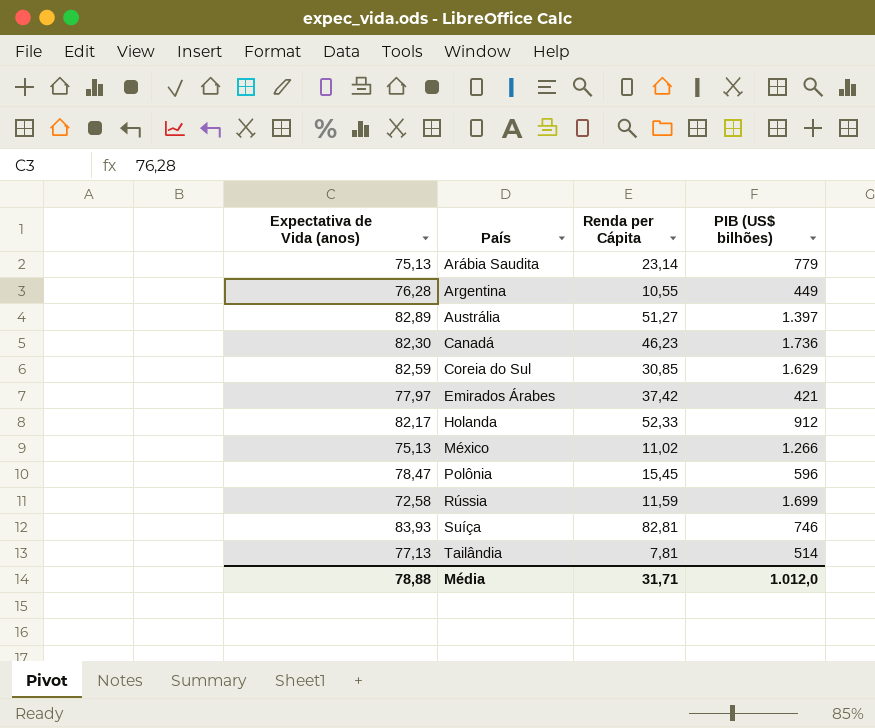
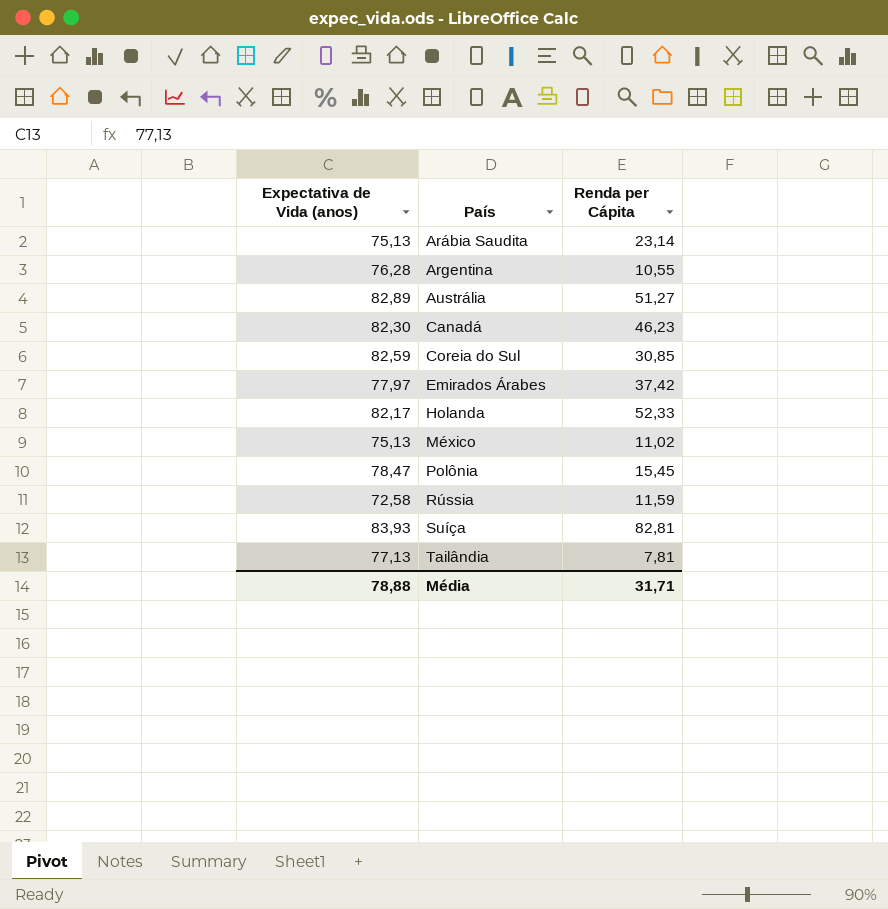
column PIB (US$ bilhões) | position: 4 -> none

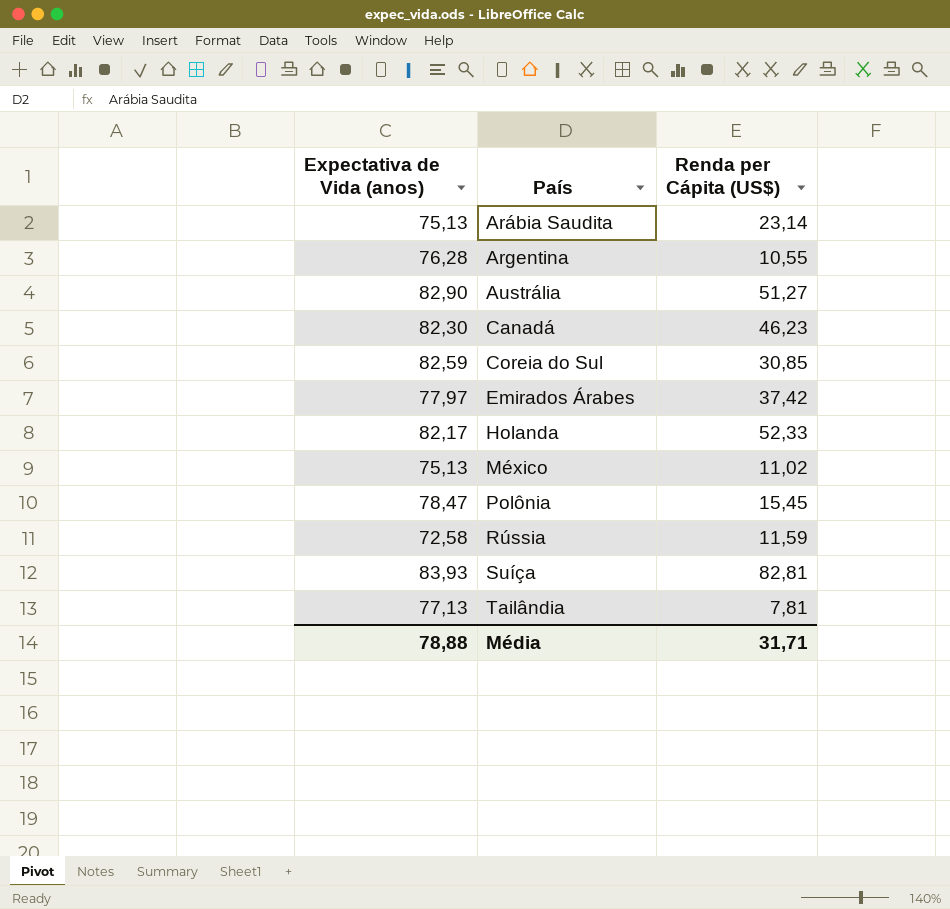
column name: Renda per Cápita -> Renda per Cápita (US$)
Austrália | Expectativa de Vida (anos): 82,89 -> 82,90

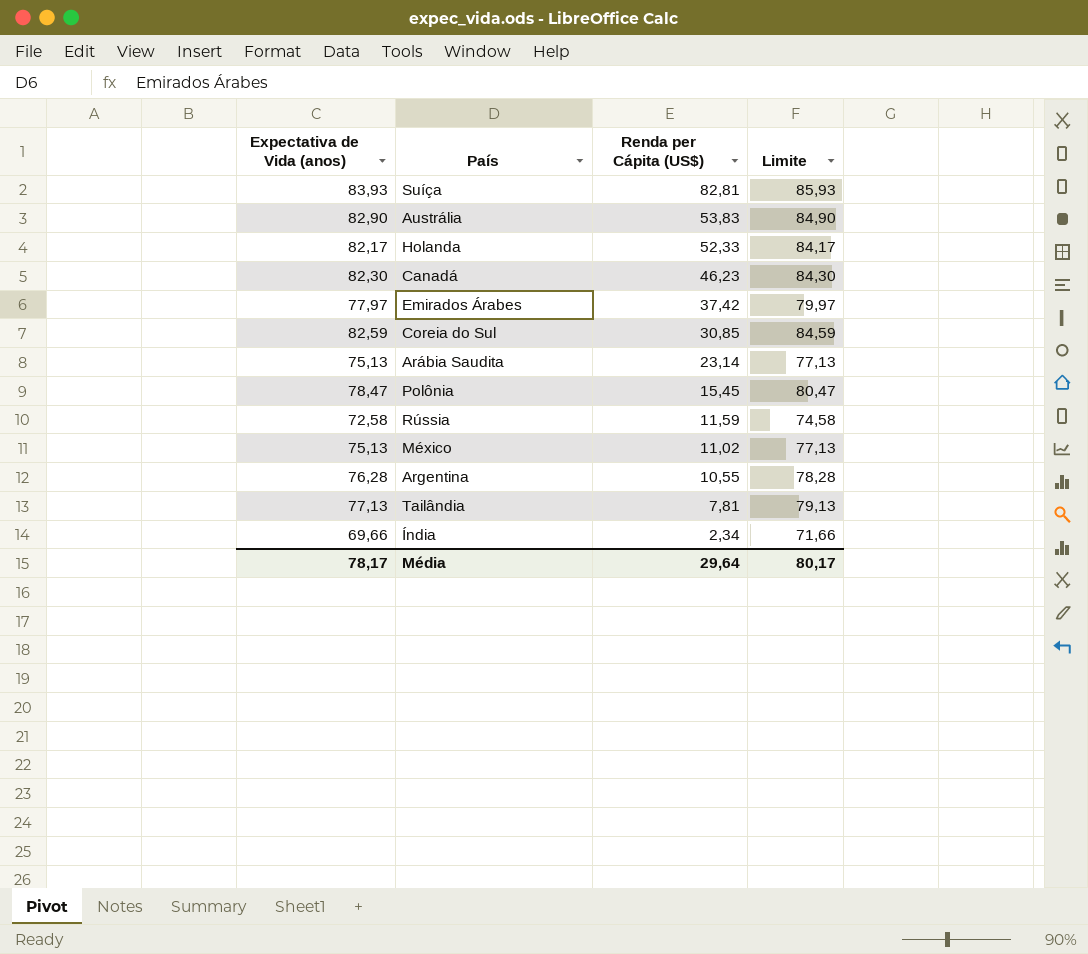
row order: País ascending -> Renda per Cápita (US$) descending
column Limite | formula: none -> [Expectativa de Vida (anos)] + 2
Austrália | Renda per Cápita (US$): 51,27 -> 53,83
row Índia: none -> 69,66 | 2,34 | 71,66
Média | Expectativa de Vida (anos): 78,88 -> 78,17
Média | Renda per Cápita (US$): 31,71 -> 29,64

